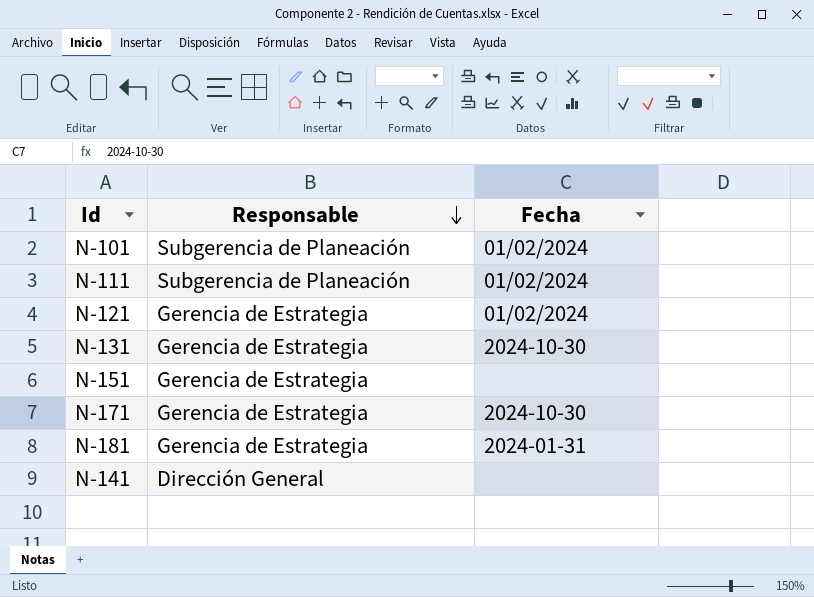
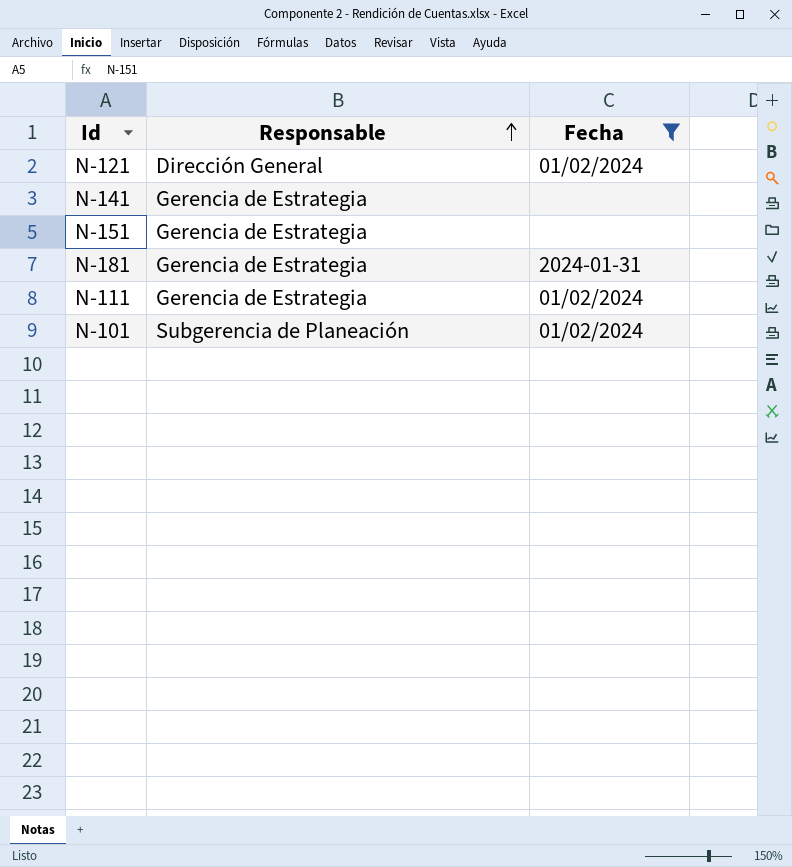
filter: none -> Fecha != 2024-10-30
row order: Responsable descending -> Responsable ascending
N-121 | Responsable: Gerencia de Estrategia -> Dirección General
N-141 | Responsable: Dirección General -> Gerencia de Estrategia
N-111 | Responsable: Subgerencia de Planeación -> Gerencia de Estrategia

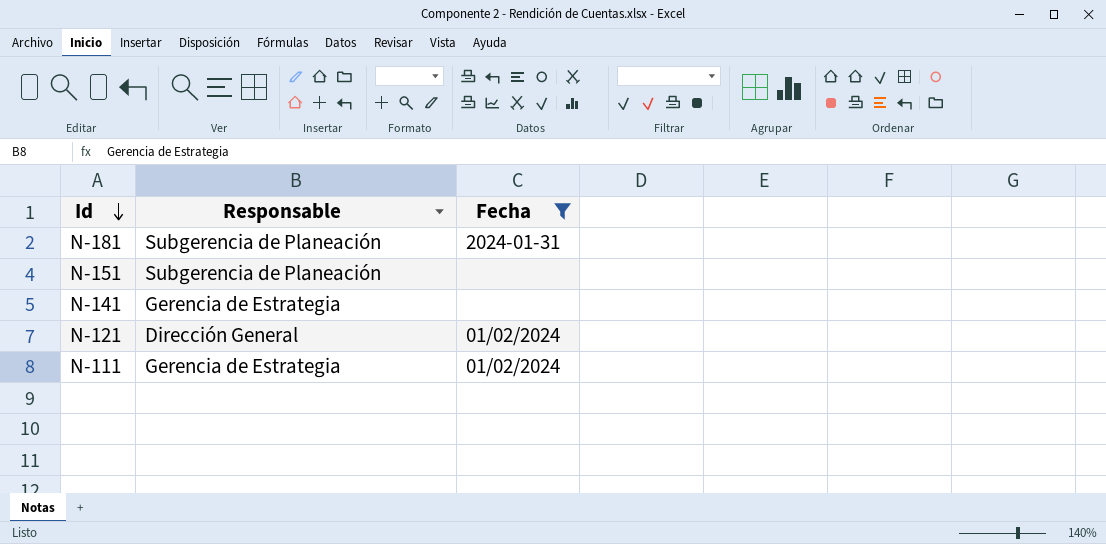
row order: Responsable ascending -> Id descending
row N-101: Subgerencia de Planeación | 01/02/2024 -> none
N-181 | Responsable: Gerencia de Estrategia -> Subgerencia de Planeación
N-151 | Responsable: Gerencia de Estrategia -> Subgerencia de Planeación

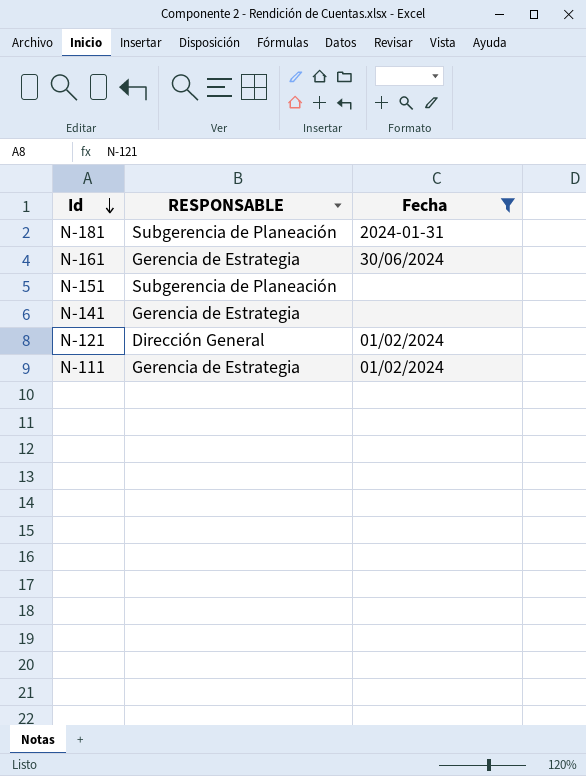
column name: Responsable -> RESPONSABLE
row N-161: none -> Gerencia de Estrategia | 30/06/2024

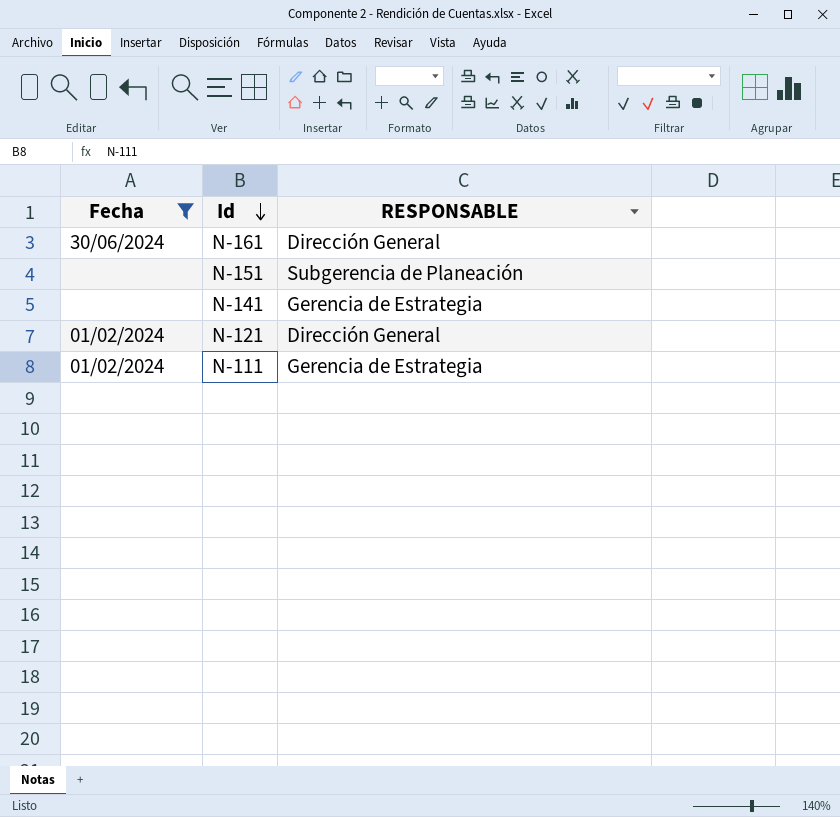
column Fecha | position: 3 -> 1
row N-181: Subgerencia de Planeación | 2024-01-31 -> none
N-161 | RESPONSABLE: Gerencia de Estrategia -> Dirección General

